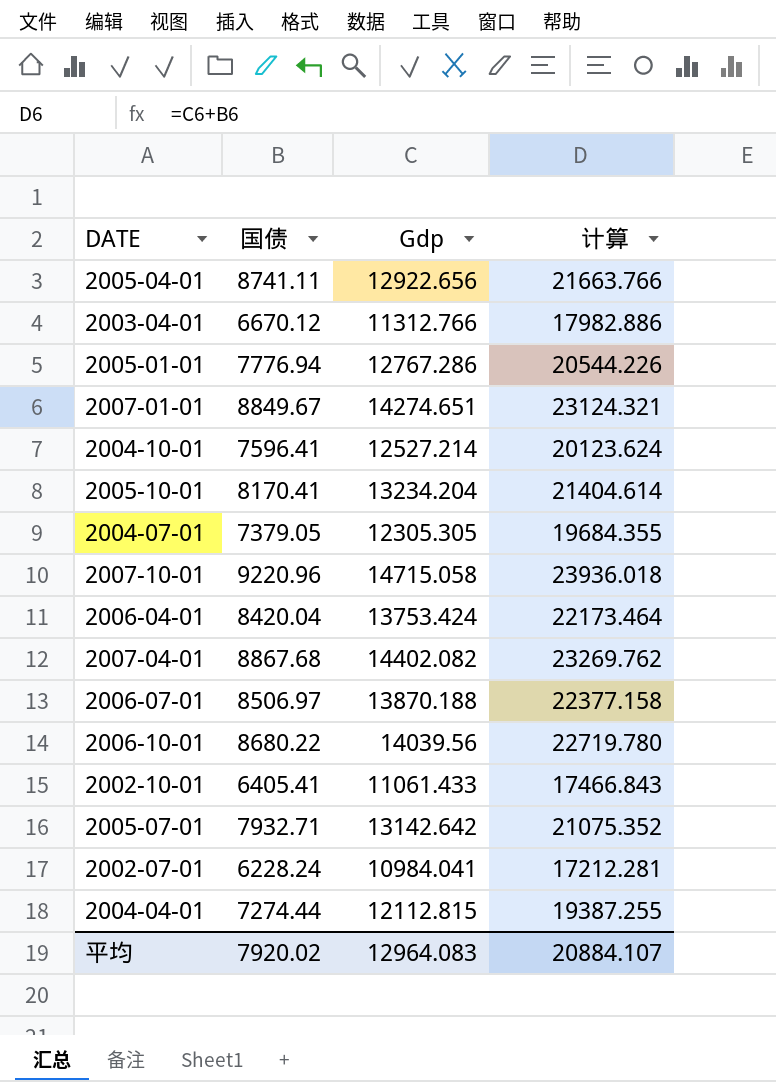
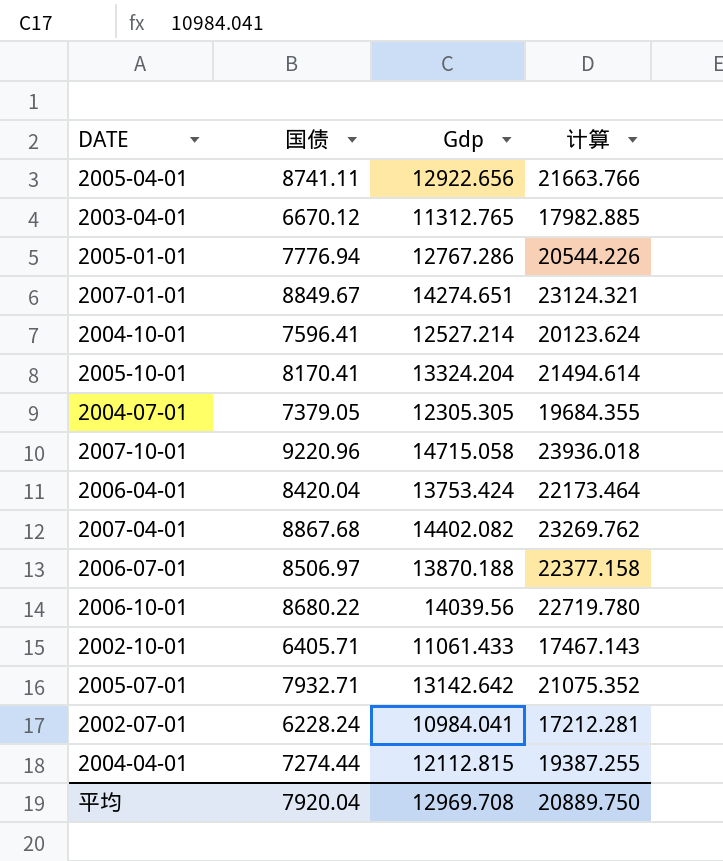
2003-04-01 | Gdp: 11312.766 -> 11312.765
2003-04-01 | 计算: 17982.886 -> 17982.885
2005-10-01 | Gdp: 13234.204 -> 13324.204
2005-10-01 | 计算: 21404.614 -> 21494.614
2002-10-01 | 国债: 6405.41 -> 6405.71
2002-10-01 | 计算: 17466.843 -> 17467.143
平均 | 国债: 7920.02 -> 7920.04
平均 | Gdp: 12964.083 -> 12969.708
平均 | 计算: 20884.107 -> 20889.750

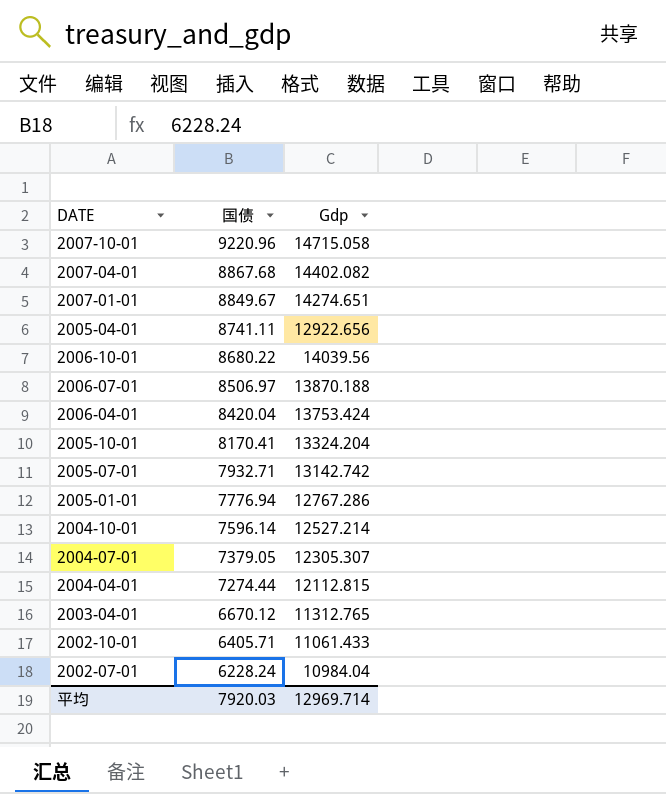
row order: none -> 国债 descending
column 计算 | formula: [国债] + [Gdp] -> none
2005-07-01 | Gdp: 13142.642 -> 13142.742
2004-10-01 | 国债: 7596.41 -> 7596.14
2004-07-01 | Gdp: 12305.305 -> 12305.307
2002-07-01 | Gdp: 10984.041 -> 10984.04
平均 | 国债: 7920.04 -> 7920.03
平均 | Gdp: 12969.708 -> 12969.714

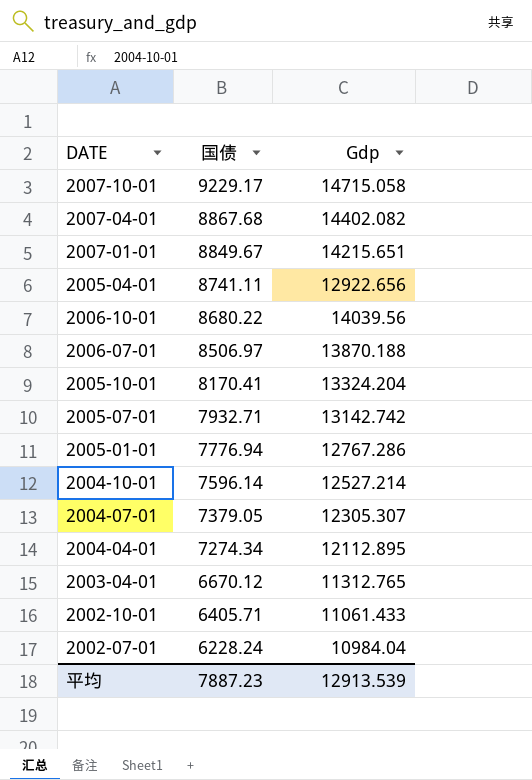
row 2006-04-01: 8420.04 | 13753.424 -> none
2007-10-01 | 国债: 9220.96 -> 9229.17
2007-01-01 | Gdp: 14274.651 -> 14215.651
2004-04-01 | 国债: 7274.44 -> 7274.34
2004-04-01 | Gdp: 12112.815 -> 12112.895
平均 | 国债: 7920.03 -> 7887.23
平均 | Gdp: 12969.714 -> 12913.539

